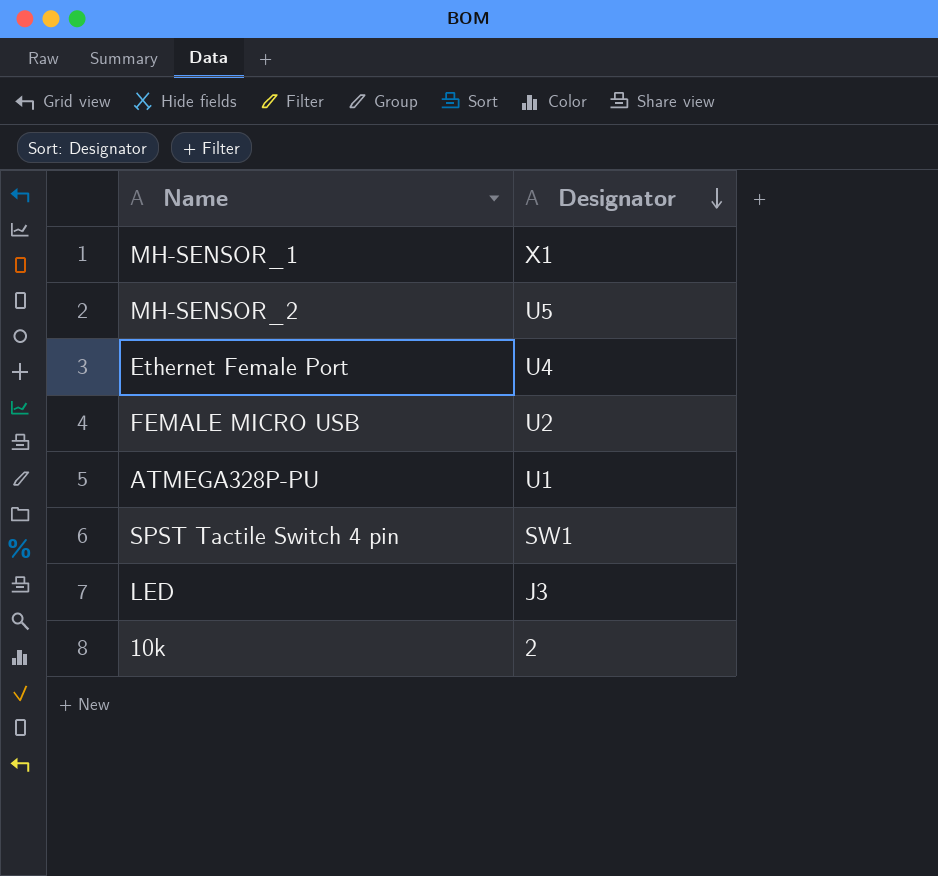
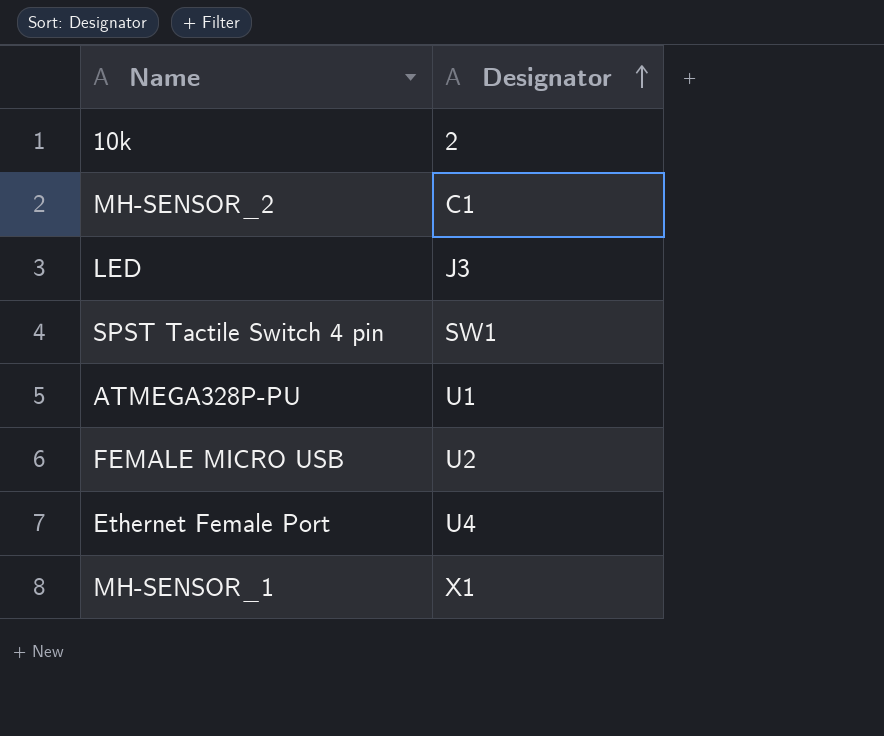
row order: Designator descending -> Designator ascending
MH-SENSOR_2 | Designator: U5 -> C1

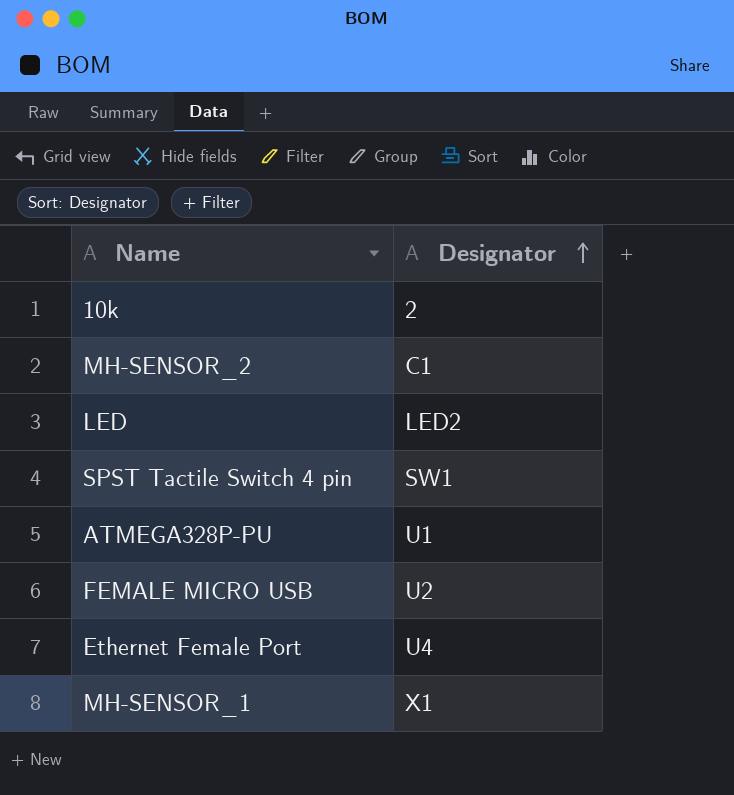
LED | Designator: J3 -> LED2

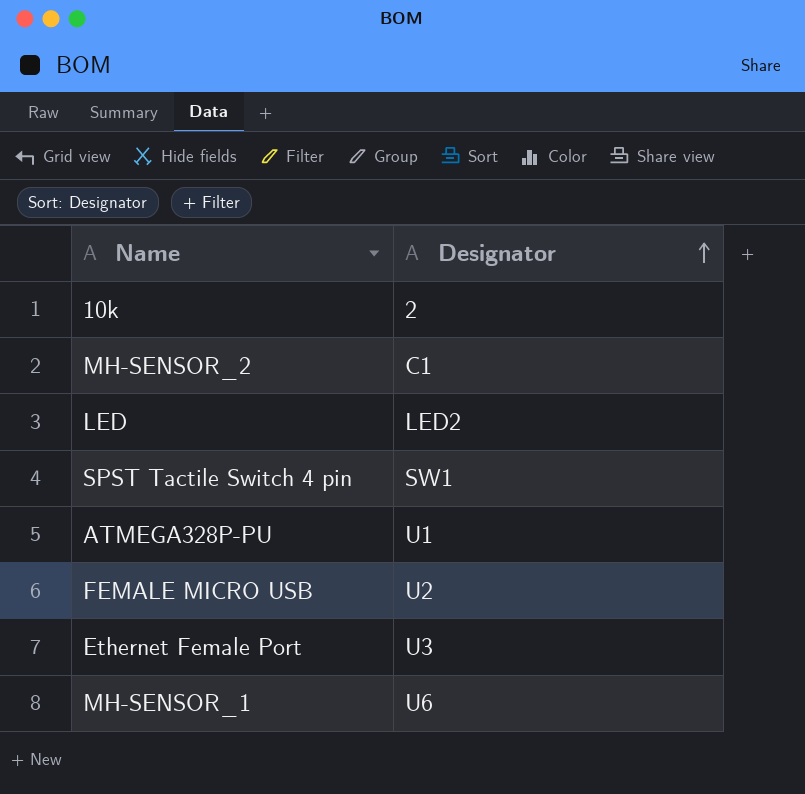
Ethernet Female Port | Designator: U4 -> U3
MH-SENSOR_1 | Designator: X1 -> U6

